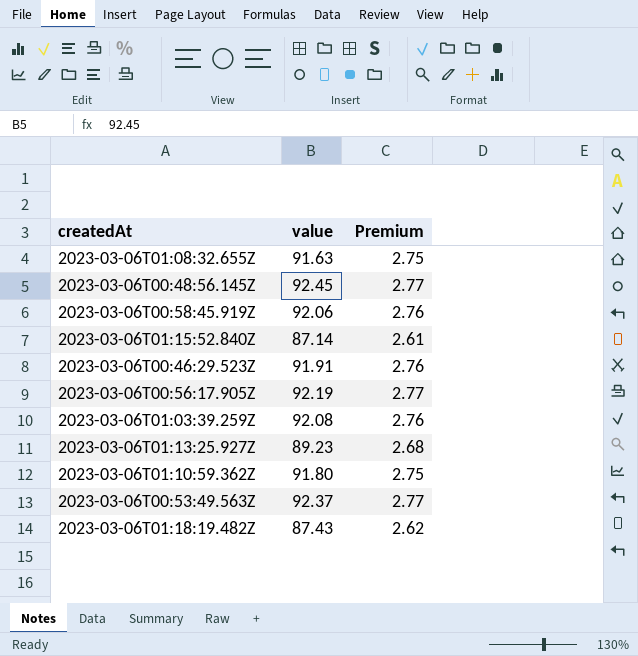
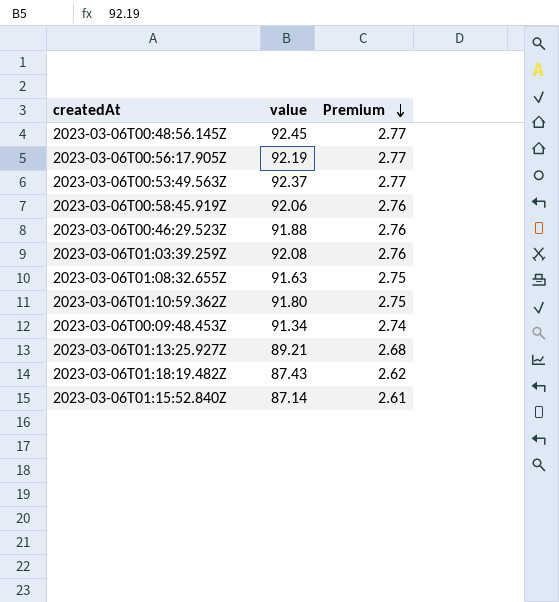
row order: none -> Premium descending
2023-03-06T00:46:29.523Z | value: 91.91 -> 91.88
row 2023-03-06T00:09:48.453Z: none -> 91.34 | 2.74
2023-03-06T01:13:25.927Z | value: 89.23 -> 89.21

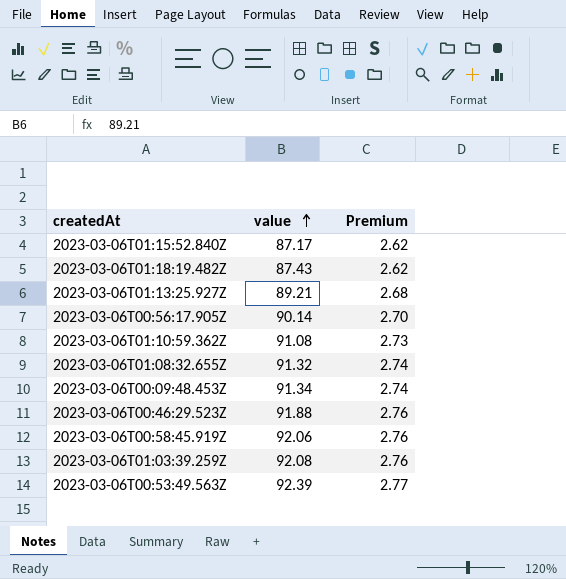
row order: Premium descending -> value ascending
row 2023-03-06T00:48:56.145Z: 92.45 | 2.77 -> none
2023-03-06T01:15:52.840Z | value: 87.14 -> 87.17
2023-03-06T01:15:52.840Z | Premium: 2.61 -> 2.62
2023-03-06T00:56:17.905Z | value: 92.19 -> 90.14
2023-03-06T00:56:17.905Z | Premium: 2.77 -> 2.70
2023-03-06T01:10:59.362Z | value: 91.80 -> 91.08
2023-03-06T01:10:59.362Z | Premium: 2.75 -> 2.73
2023-03-06T01:08:32.655Z | value: 91.63 -> 91.32
2023-03-06T01:08:32.655Z | Premium: 2.75 -> 2.74
2023-03-06T00:53:49.563Z | value: 92.37 -> 92.39

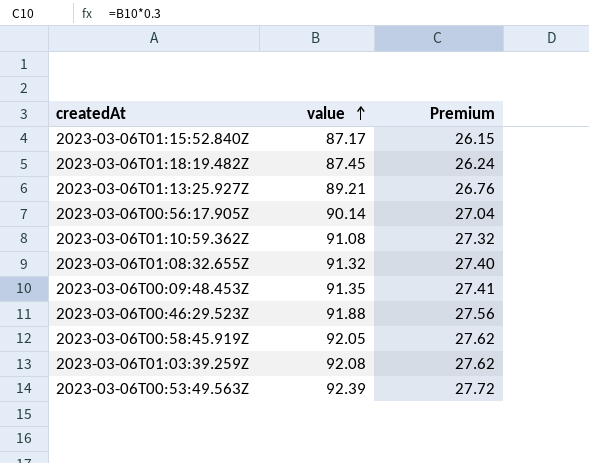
column Premium | formula: [value] * 0.03 -> [value] * 0.3
2023-03-06T01:18:19.482Z | value: 87.43 -> 87.45
2023-03-06T00:09:48.453Z | value: 91.34 -> 91.35
2023-03-06T00:58:45.919Z | value: 92.06 -> 92.05

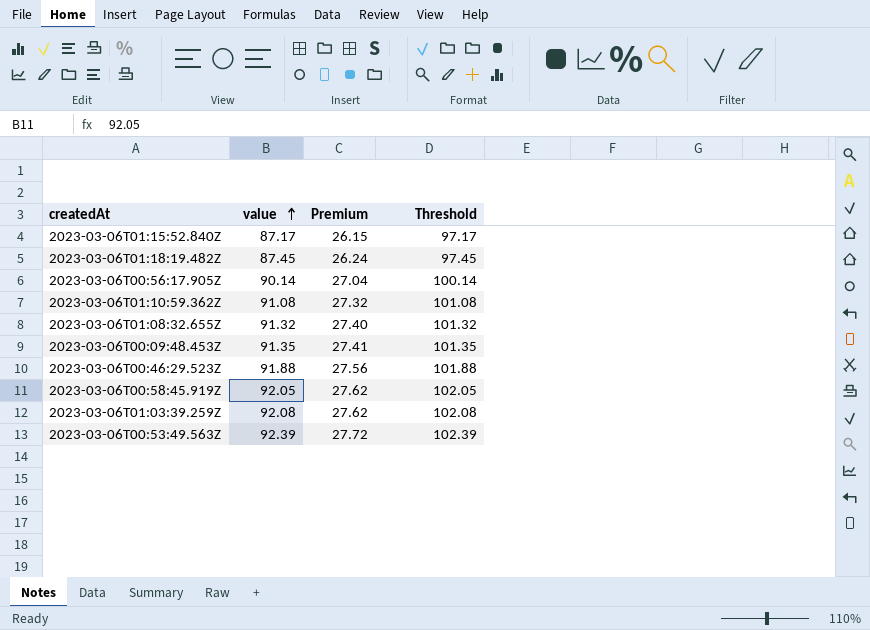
column Threshold | formula: none -> [value] + 10
row 2023-03-06T01:13:25.927Z: 89.21 | 26.76 -> none

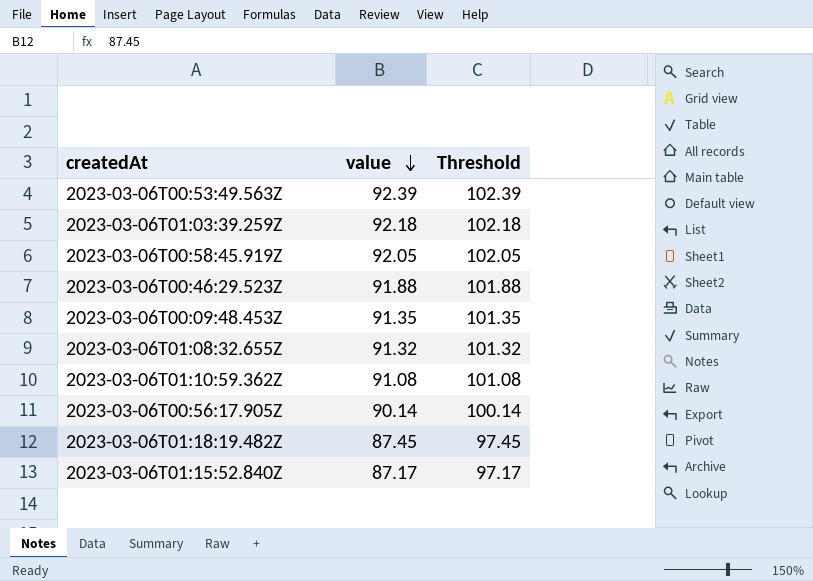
row order: value ascending -> value descending
column Premium | formula: [value] * 0.3 -> none
2023-03-06T01:03:39.259Z | value: 92.08 -> 92.18
2023-03-06T01:03:39.259Z | Threshold: 102.08 -> 102.18

